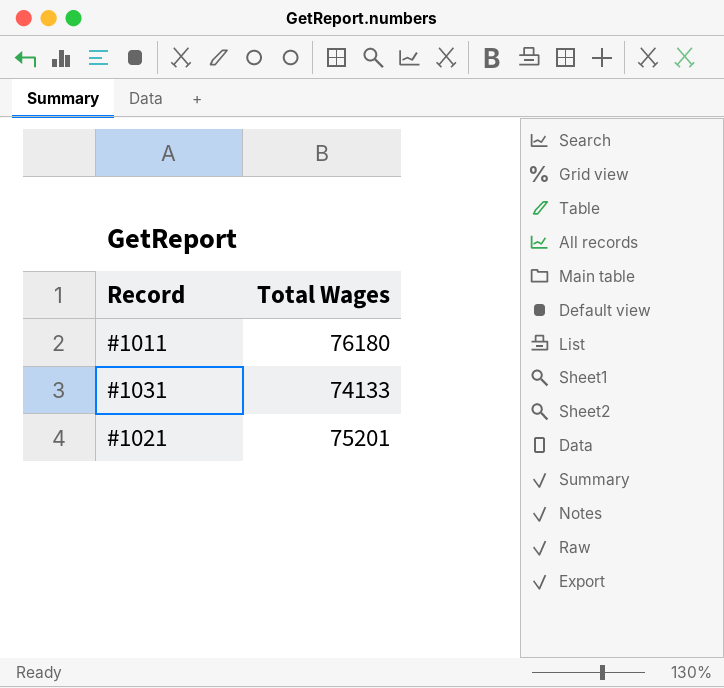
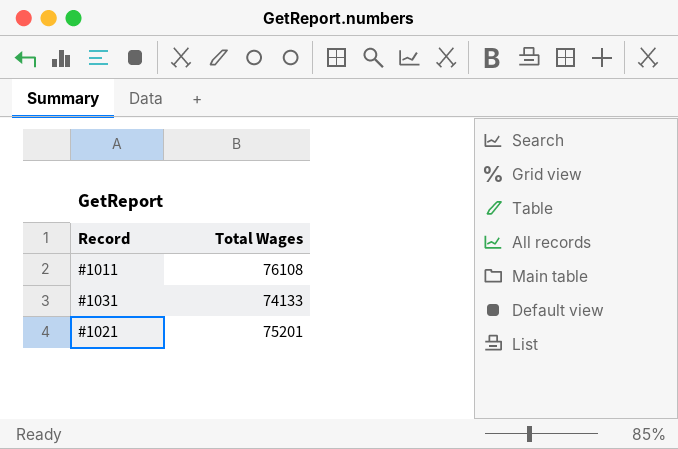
#1011 | Total Wages: 76180 -> 76108

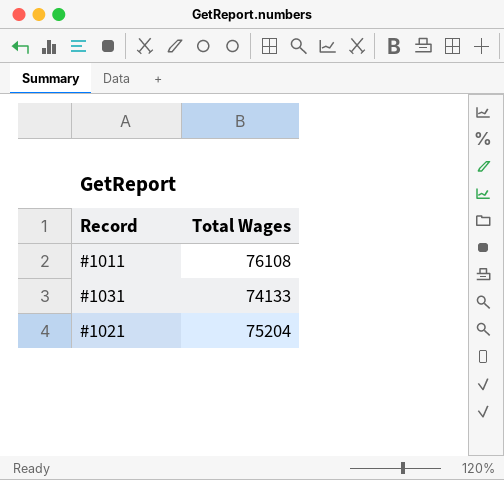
#1021 | Total Wages: 75201 -> 75204

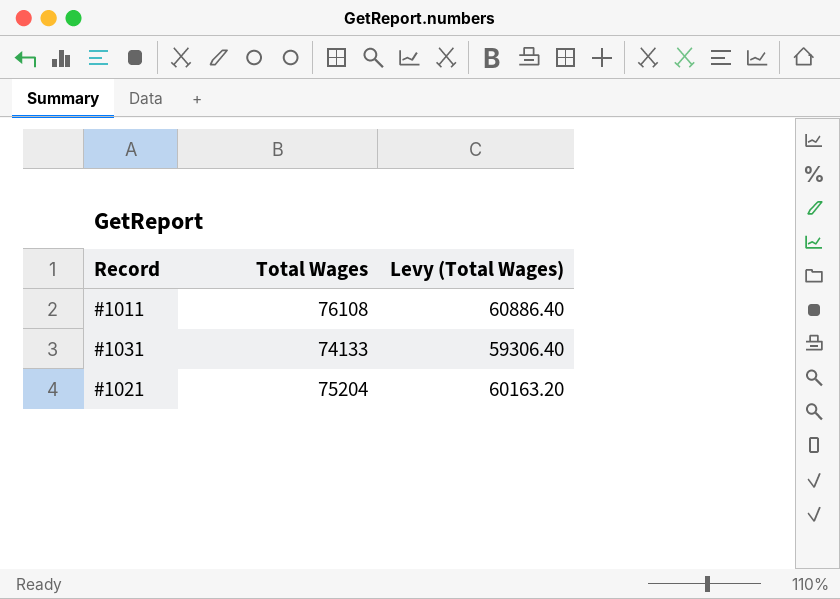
column Levy (Total Wages) | formula: none -> [Total Wages] * 0.8

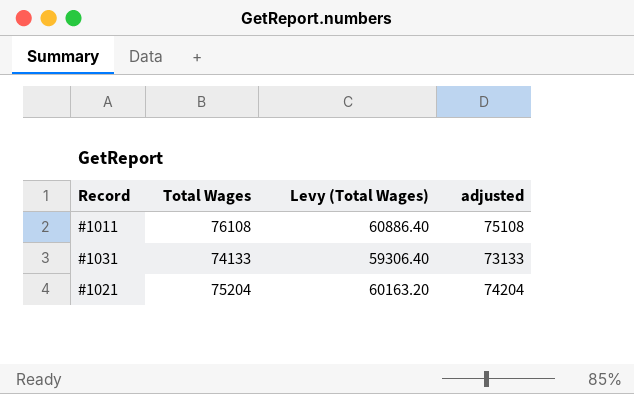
column adjusted | formula: none -> [Total Wages] - 1000

